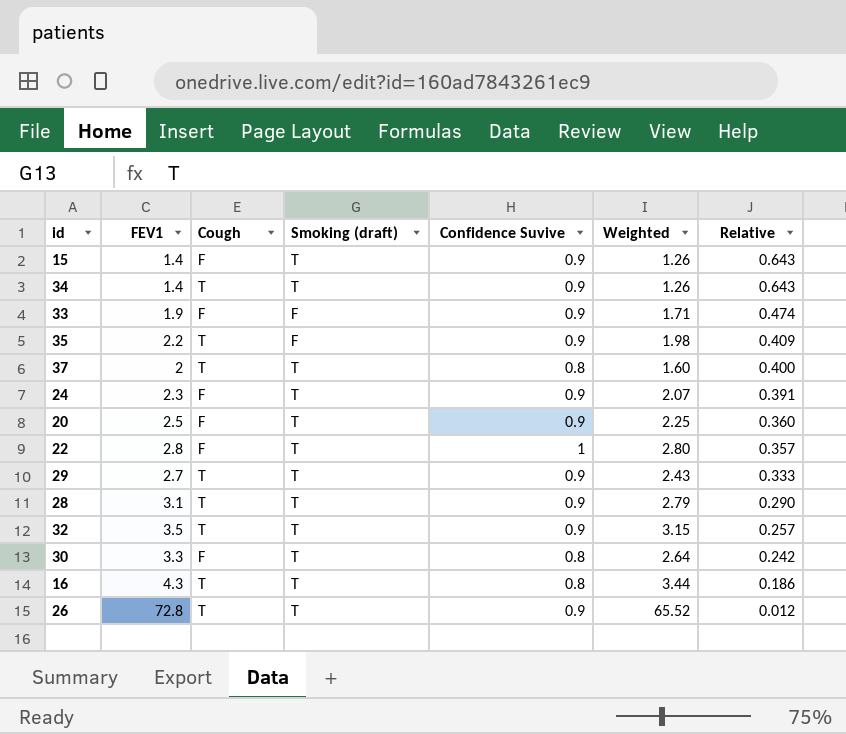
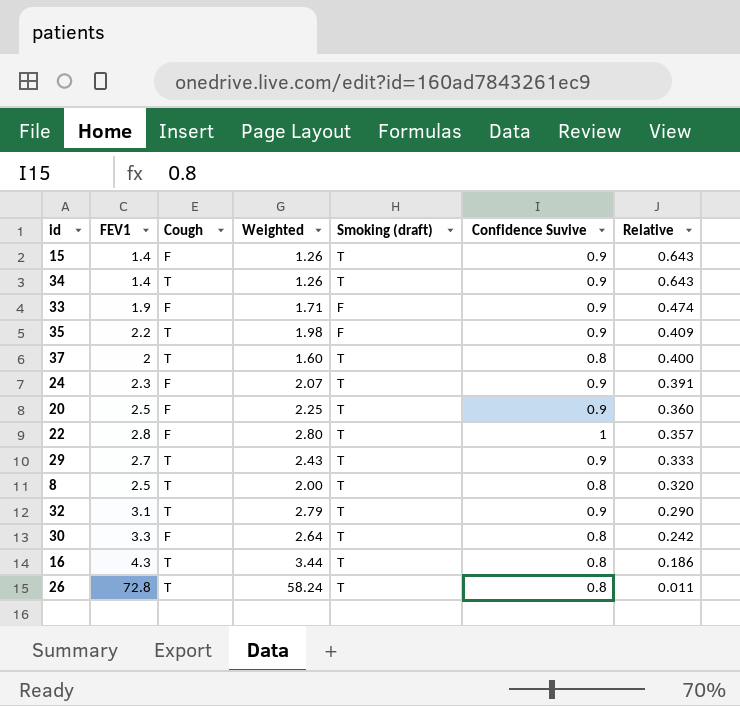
column Weighted | position: 6 -> 4
row 28: 3.1 | T | T | 0.9 | 2.79 | 0.290 -> none
row 8: none -> 2.5 | T | 2.00 | T | 0.8 | 0.320
32 | FEV1: 3.5 -> 3.1
32 | Weighted: 3.15 -> 2.79
32 | Relative: 0.257 -> 0.290
26 | Weighted: 65.52 -> 58.24
26 | Confidence Suvive: 0.9 -> 0.8
26 | Relative: 0.012 -> 0.011

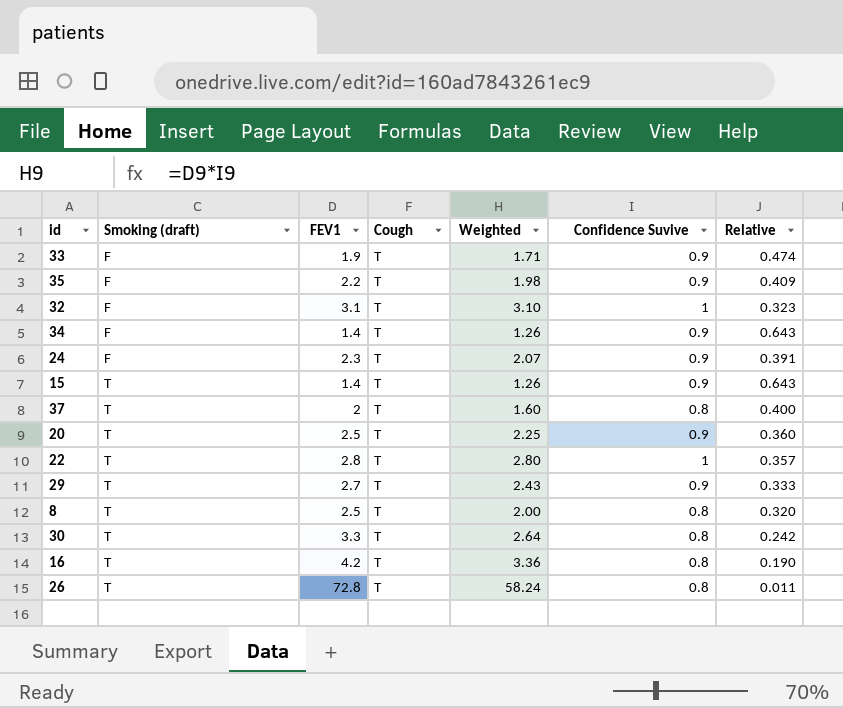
row order: Relative descending -> Smoking (draft) ascending
column Smoking (draft) | position: 5 -> 2
33 | Cough: F -> T
32 | Smoking (draft): T -> F
32 | Weighted: 2.79 -> 3.10
32 | Confidence Suvive: 0.9 -> 1
32 | Relative: 0.290 -> 0.323
34 | Smoking (draft): T -> F
24 | Smoking (draft): T -> F
24 | Cough: F -> T
15 | Cough: F -> T
20 | Cough: F -> T
22 | Cough: F -> T
30 | Cough: F -> T
16 | FEV1: 4.3 -> 4.2
16 | Weighted: 3.44 -> 3.36
16 | Relative: 0.186 -> 0.190

